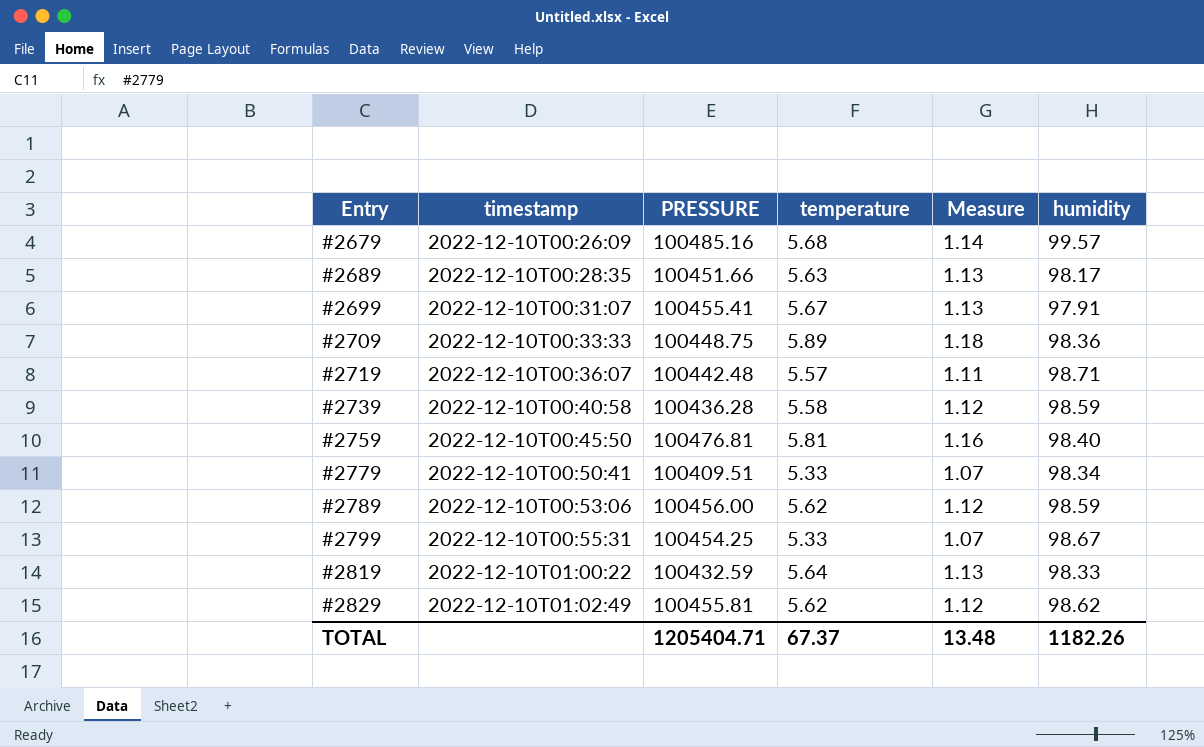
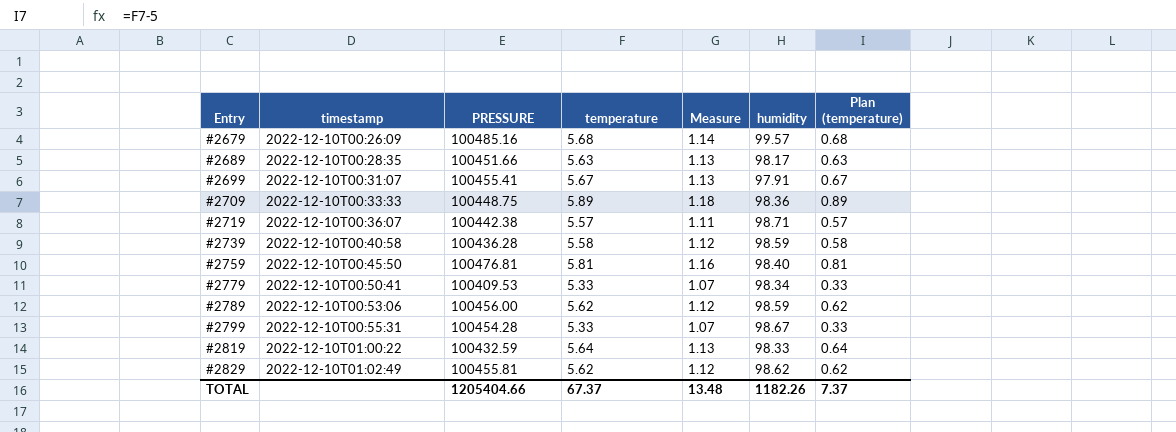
column Plan (temperature) | formula: none -> [temperature] - 5
#2719 | PRESSURE: 100442.48 -> 100442.38
#2779 | PRESSURE: 100409.51 -> 100409.53
#2799 | PRESSURE: 100454.25 -> 100454.28
TOTAL | PRESSURE: 1205404.71 -> 1205404.66

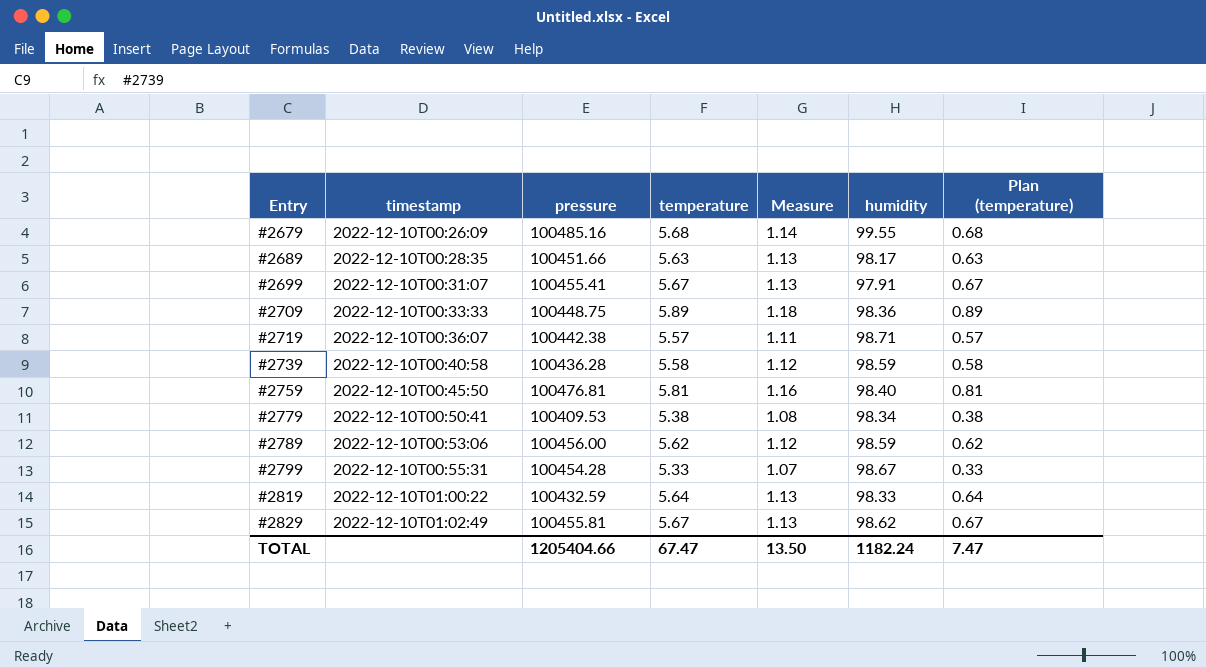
column name: PRESSURE -> pressure
#2679 | humidity: 99.57 -> 99.55
#2779 | temperature: 5.33 -> 5.38
#2779 | Measure: 1.07 -> 1.08
#2779 | Plan (temperature): 0.33 -> 0.38
#2829 | temperature: 5.62 -> 5.67
#2829 | Measure: 1.12 -> 1.13
#2829 | Plan (temperature): 0.62 -> 0.67
TOTAL | temperature: 67.37 -> 67.47
TOTAL | Measure: 13.48 -> 13.50
TOTAL | humidity: 1182.26 -> 1182.24
TOTAL | Plan (temperature): 7.37 -> 7.47

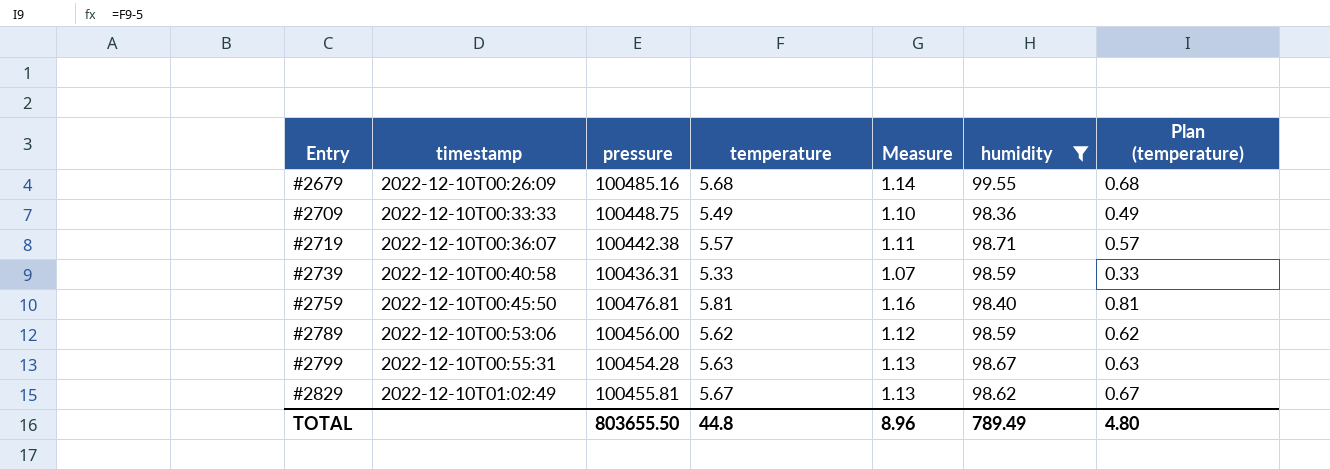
filter: none -> humidity >= 98.36
#2709 | temperature: 5.89 -> 5.49
#2709 | Measure: 1.18 -> 1.10
#2709 | Plan (temperature): 0.89 -> 0.49
#2739 | pressure: 100436.28 -> 100436.31
#2739 | temperature: 5.58 -> 5.33
#2739 | Measure: 1.12 -> 1.07
#2739 | Plan (temperature): 0.58 -> 0.33
#2799 | temperature: 5.33 -> 5.63
#2799 | Measure: 1.07 -> 1.13
#2799 | Plan (temperature): 0.33 -> 0.63
TOTAL | pressure: 1205404.66 -> 803655.50
TOTAL | temperature: 67.47 -> 44.8
TOTAL | Measure: 13.50 -> 8.96
TOTAL | humidity: 1182.24 -> 789.49
TOTAL | Plan (temperature): 7.47 -> 4.80

